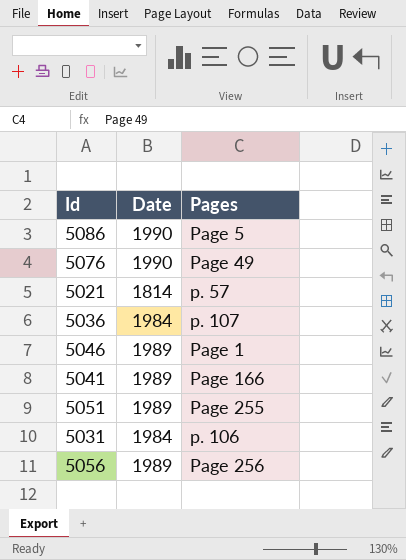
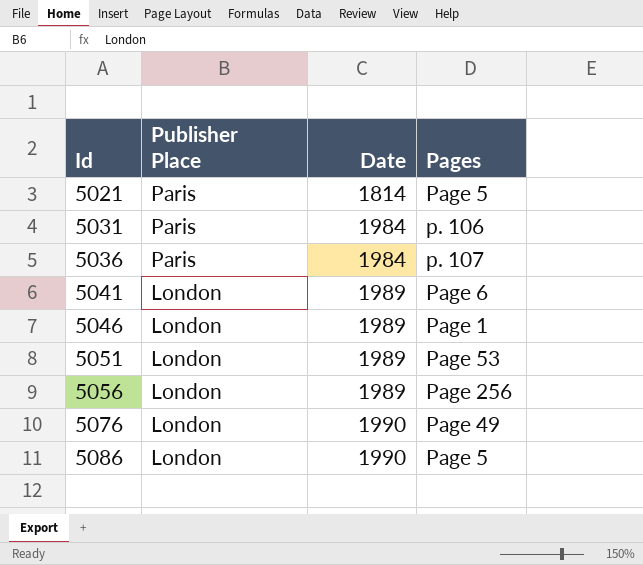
row order: none -> Id ascending
column Publisher Place | position: none -> 2
5021 | Pages: p. 57 -> Page 5
5041 | Pages: Page 166 -> Page 6
5051 | Pages: Page 255 -> Page 53

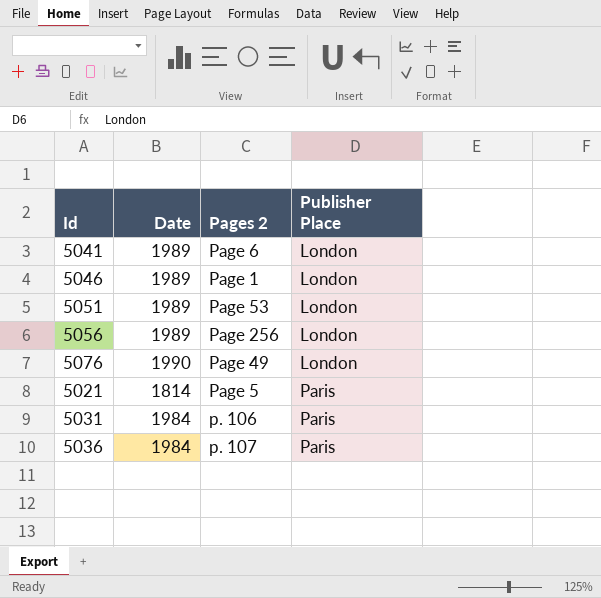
row order: Id ascending -> Publisher Place ascending
column name: Pages -> Pages 2
column Publisher Place | position: 2 -> 4
row 5086: London | 1990 | Page 5 -> none

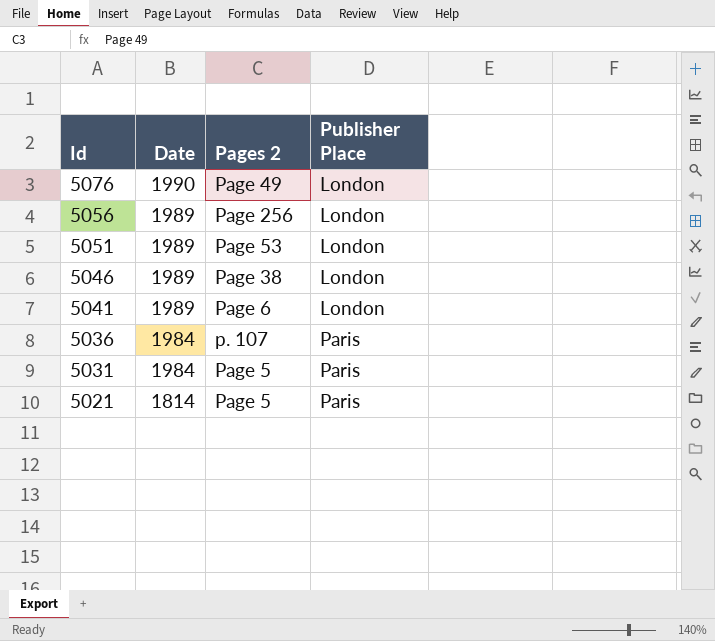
row order: Publisher Place ascending -> Id descending
5046 | Pages 2: Page 1 -> Page 38
5031 | Pages 2: p. 106 -> Page 5

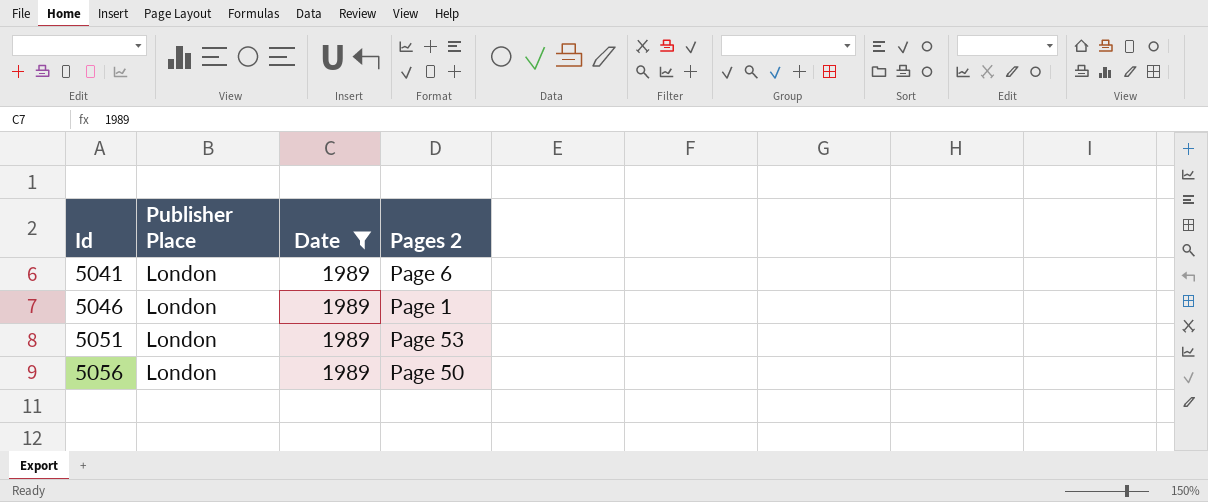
filter: none -> Date = 1989
row order: Id descending -> Id ascending
column Publisher Place | position: 4 -> 2
5046 | Pages 2: Page 38 -> Page 1
5056 | Pages 2: Page 256 -> Page 50

